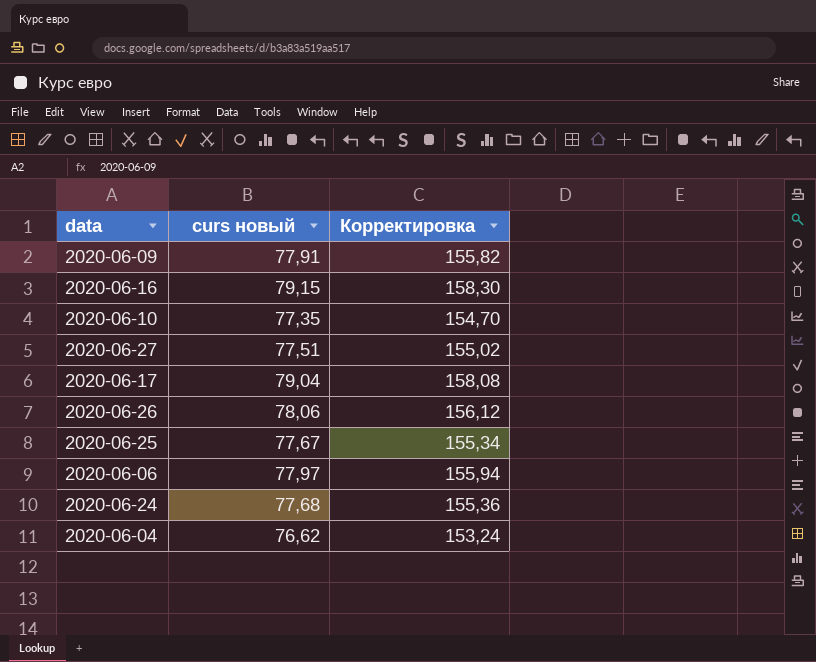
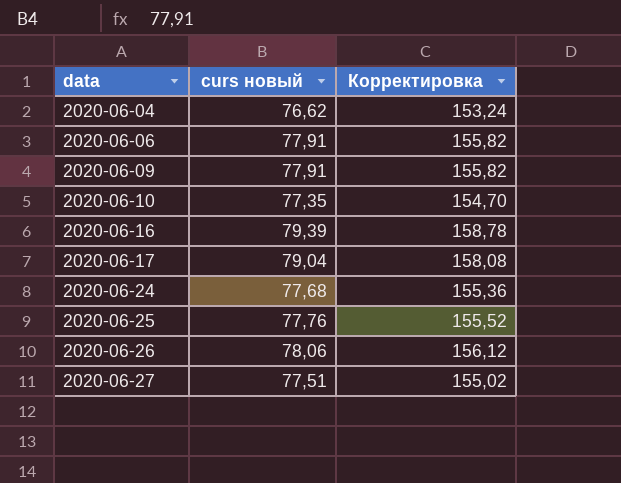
row order: none -> data ascending
2020-06-06 | curs новый: 77,97 -> 77,91
2020-06-06 | Корректировка: 155,94 -> 155,82
2020-06-16 | curs новый: 79,15 -> 79,39
2020-06-16 | Корректировка: 158,30 -> 158,78
2020-06-25 | curs новый: 77,67 -> 77,76
2020-06-25 | Корректировка: 155,34 -> 155,52

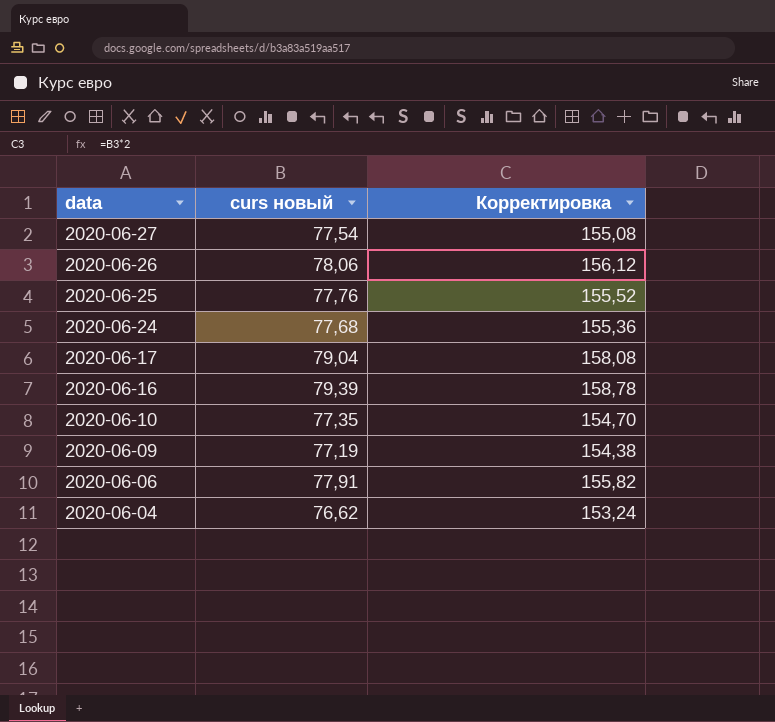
row order: data ascending -> data descending
2020-06-27 | curs новый: 77,51 -> 77,54
2020-06-27 | Корректировка: 155,02 -> 155,08
2020-06-09 | curs новый: 77,91 -> 77,19
2020-06-09 | Корректировка: 155,82 -> 154,38

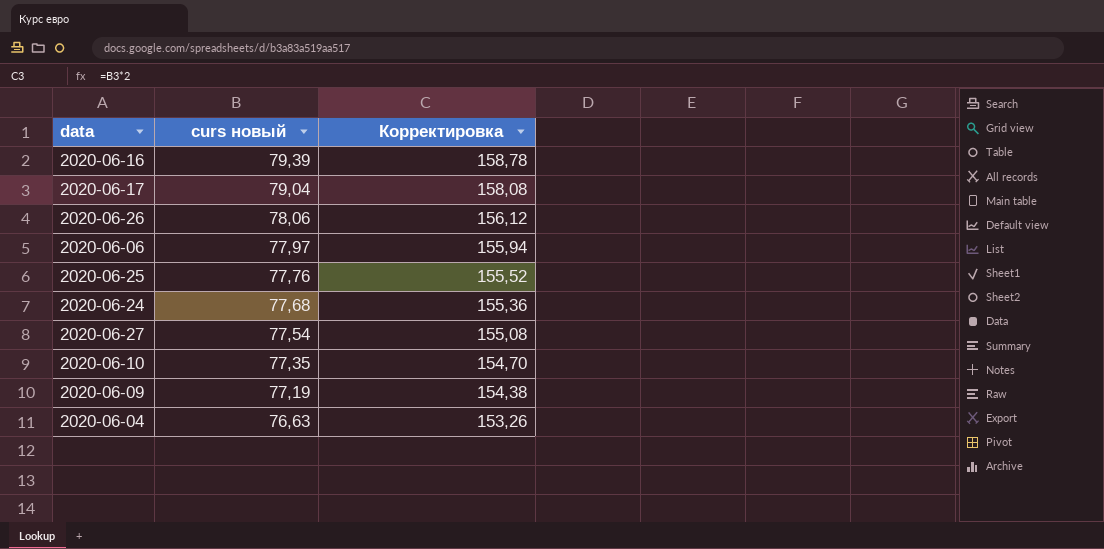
row order: data descending -> curs новый descending
2020-06-06 | curs новый: 77,91 -> 77,97
2020-06-06 | Корректировка: 155,82 -> 155,94
2020-06-04 | curs новый: 76,62 -> 76,63
2020-06-04 | Корректировка: 153,24 -> 153,26

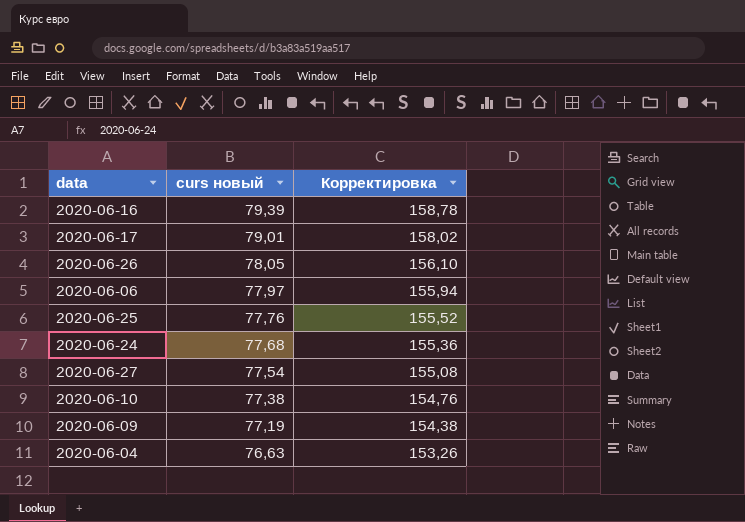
2020-06-17 | curs новый: 79,04 -> 79,01
2020-06-17 | Корректировка: 158,08 -> 158,02
2020-06-26 | curs новый: 78,06 -> 78,05
2020-06-26 | Корректировка: 156,12 -> 156,10
2020-06-10 | curs новый: 77,35 -> 77,38
2020-06-10 | Корректировка: 154,70 -> 154,76

